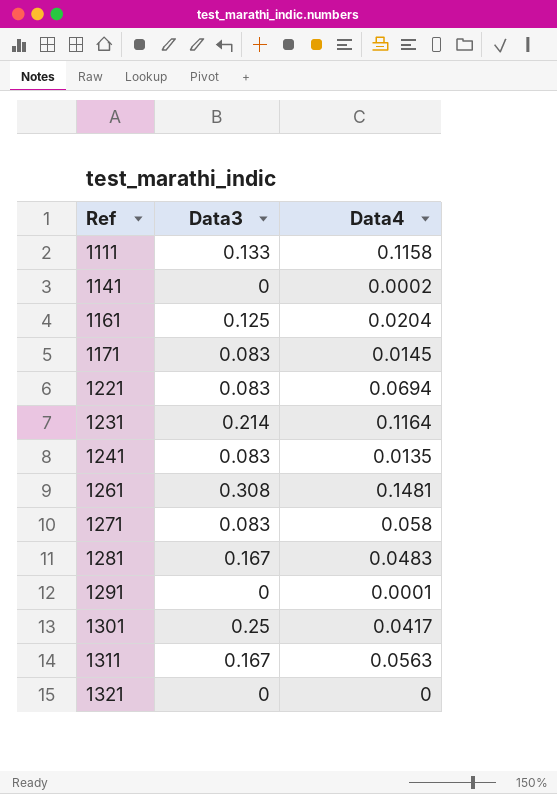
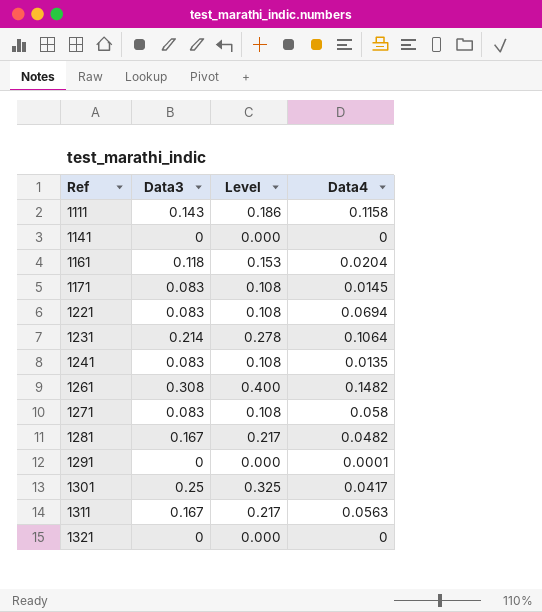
column Level | formula: none -> [Data3] * 1.3
1111 | Data3: 0.133 -> 0.143
1141 | Data4: 0.0002 -> 0
1161 | Data3: 0.125 -> 0.118
1231 | Data4: 0.1164 -> 0.1064
1261 | Data4: 0.1481 -> 0.1482
1281 | Data4: 0.0483 -> 0.0482

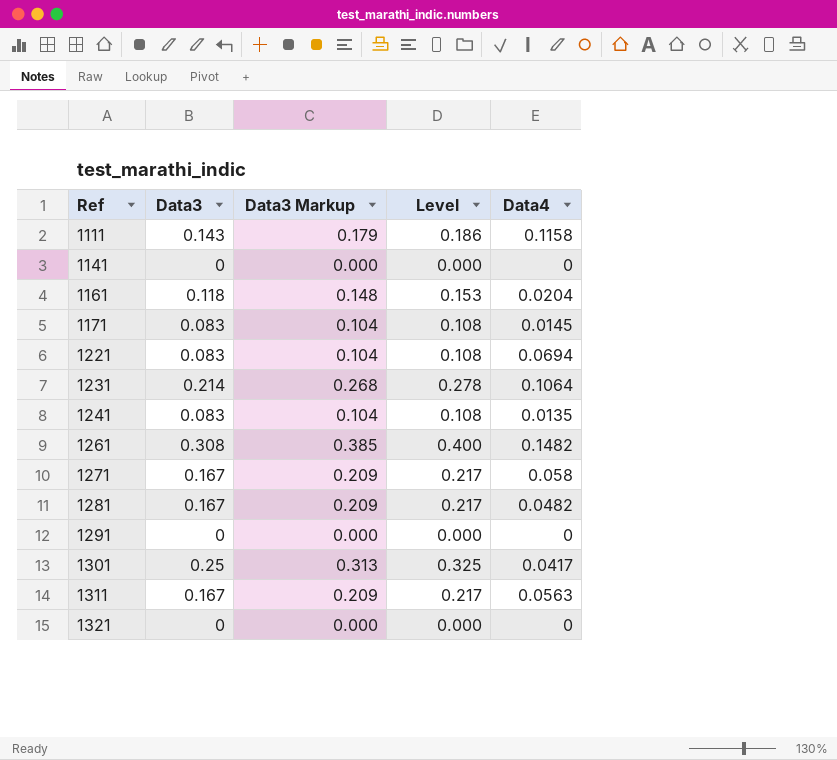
column Data3 Markup | formula: none -> [Data3] * 1.25
1271 | Data3: 0.083 -> 0.167
1271 | Level: 0.108 -> 0.217
1291 | Data4: 0.0001 -> 0

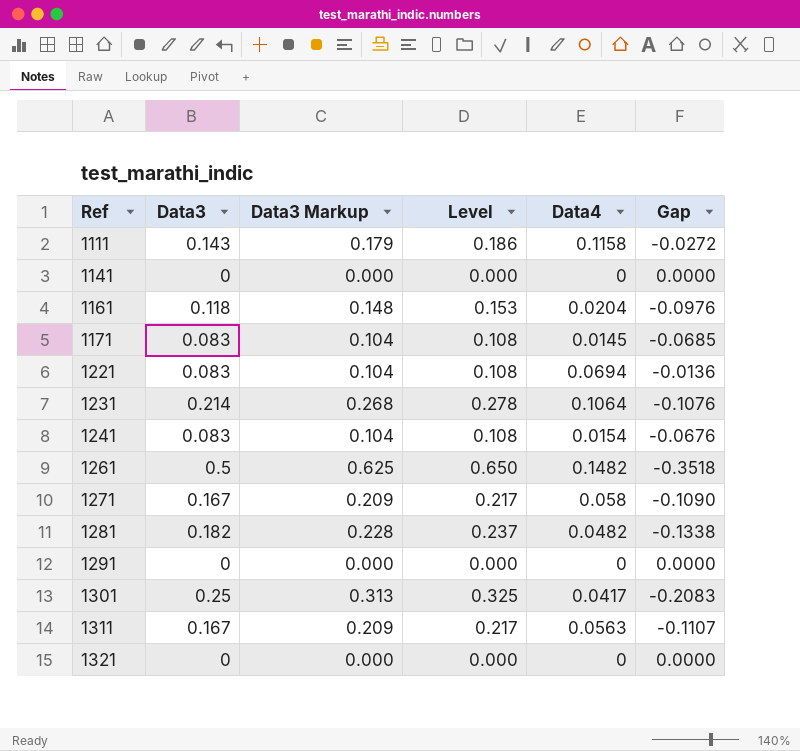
column Gap | formula: none -> [Data4] - [Data3]
1241 | Data4: 0.0135 -> 0.0154
1261 | Data3: 0.308 -> 0.5
1261 | Data3 Markup: 0.385 -> 0.625
1261 | Level: 0.400 -> 0.650
1281 | Data3: 0.167 -> 0.182
1281 | Data3 Markup: 0.209 -> 0.228
1281 | Level: 0.217 -> 0.237

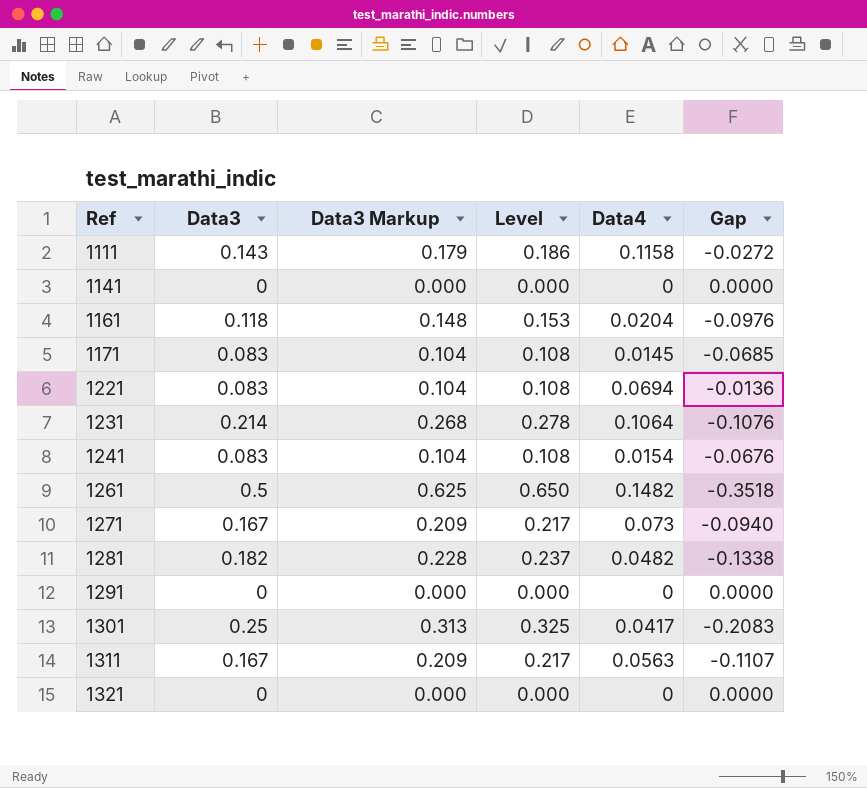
1271 | Data4: 0.058 -> 0.073
1271 | Gap: -0.1090 -> -0.0940

